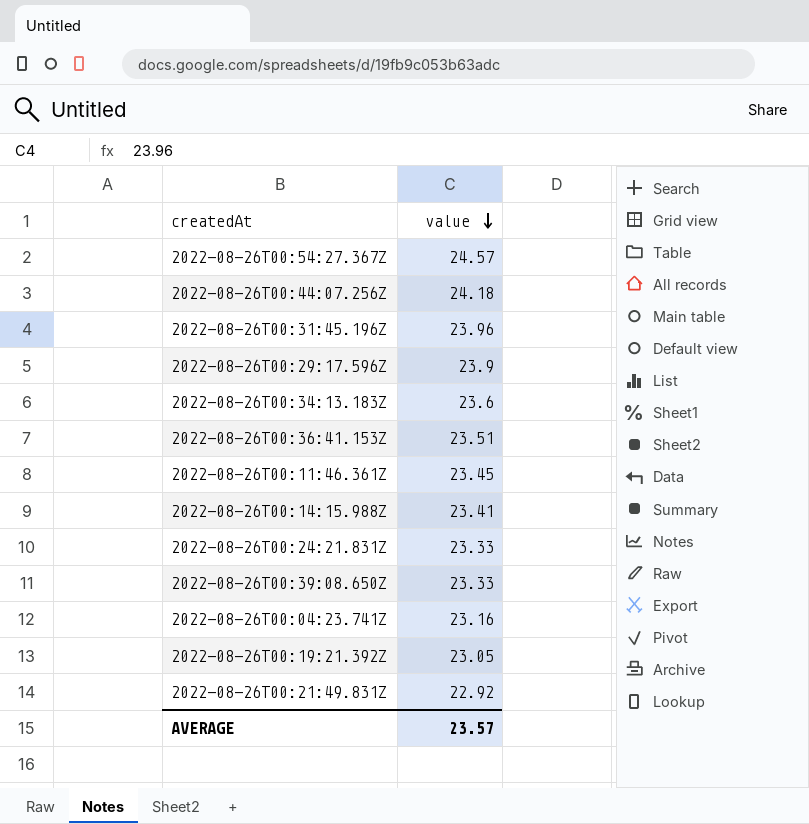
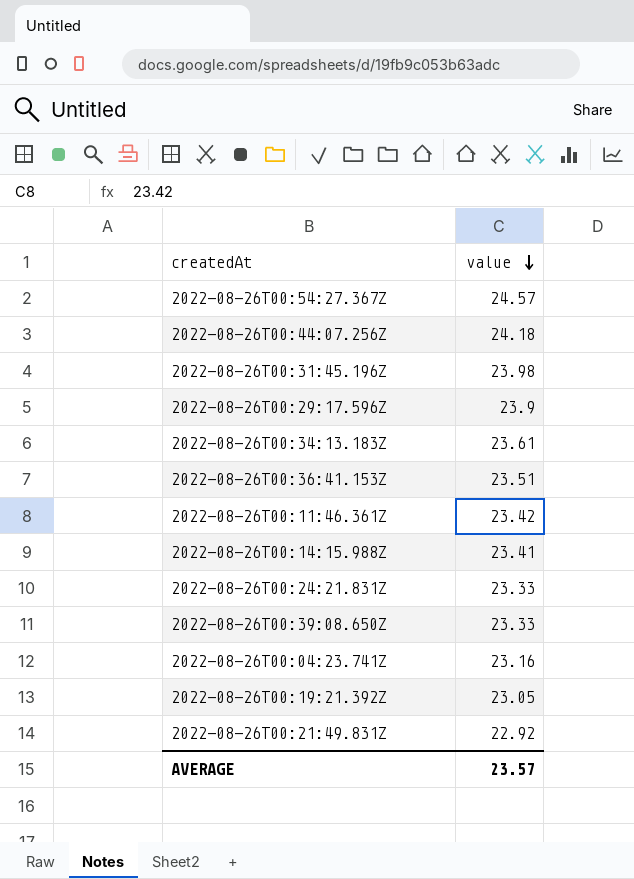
2022-08-26T00:31:45.196Z | value: 23.96 -> 23.98
2022-08-26T00:34:13.183Z | value: 23.6 -> 23.61
2022-08-26T00:11:46.361Z | value: 23.45 -> 23.42

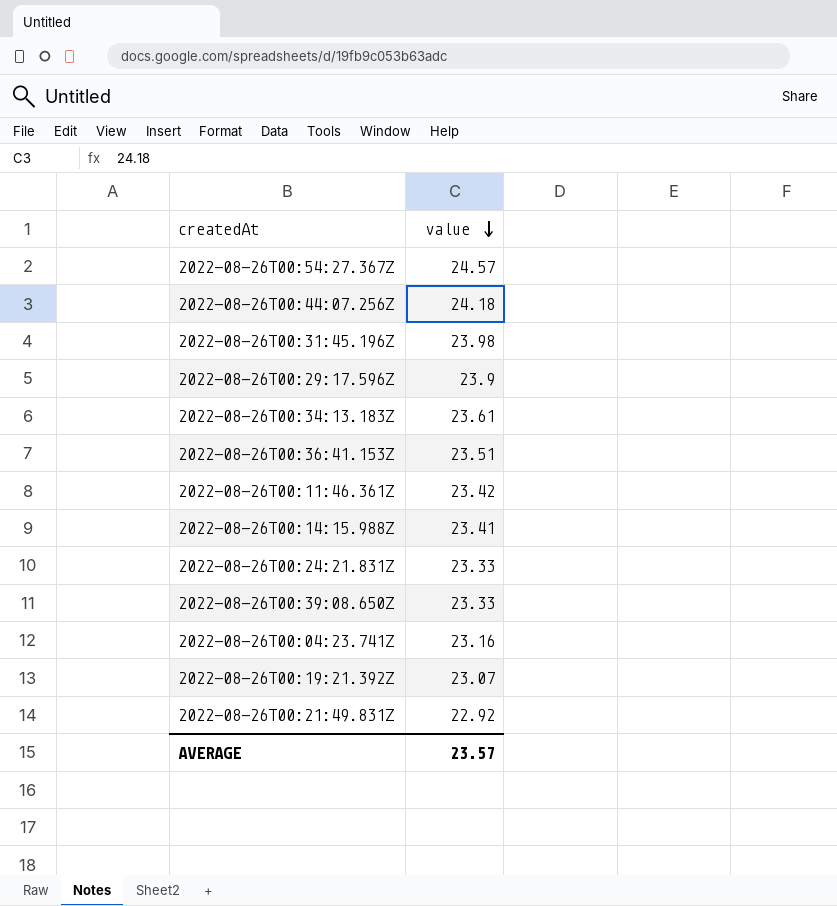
2022-08-26T00:19:21.392Z | value: 23.05 -> 23.07

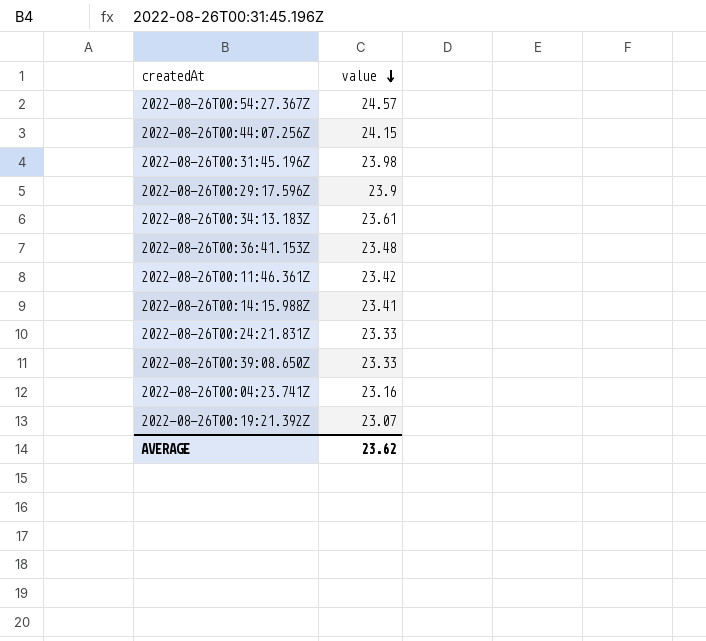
row 2022-08-26T00:21:49.831Z: 22.92 -> none
2022-08-26T00:44:07.256Z | value: 24.18 -> 24.15
2022-08-26T00:36:41.153Z | value: 23.51 -> 23.48
AVERAGE | value: 23.57 -> 23.62

